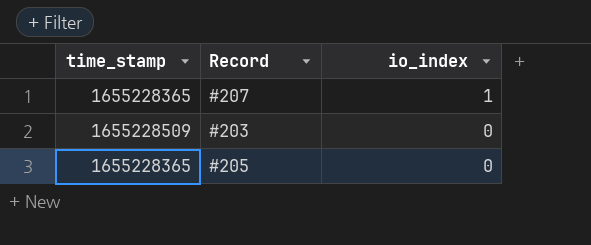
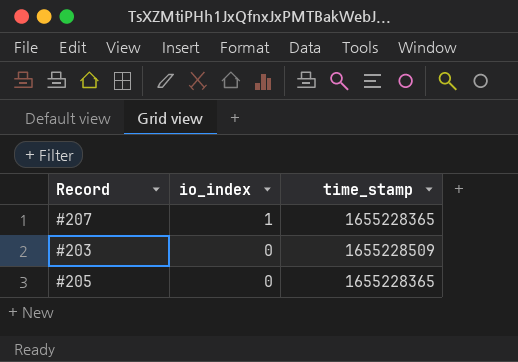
column time_stamp | position: 1 -> 3

